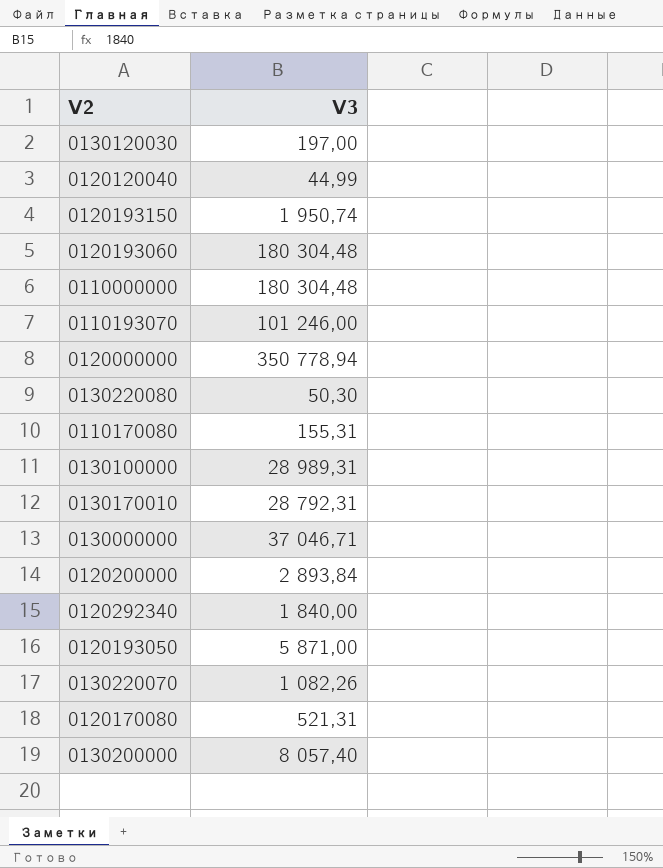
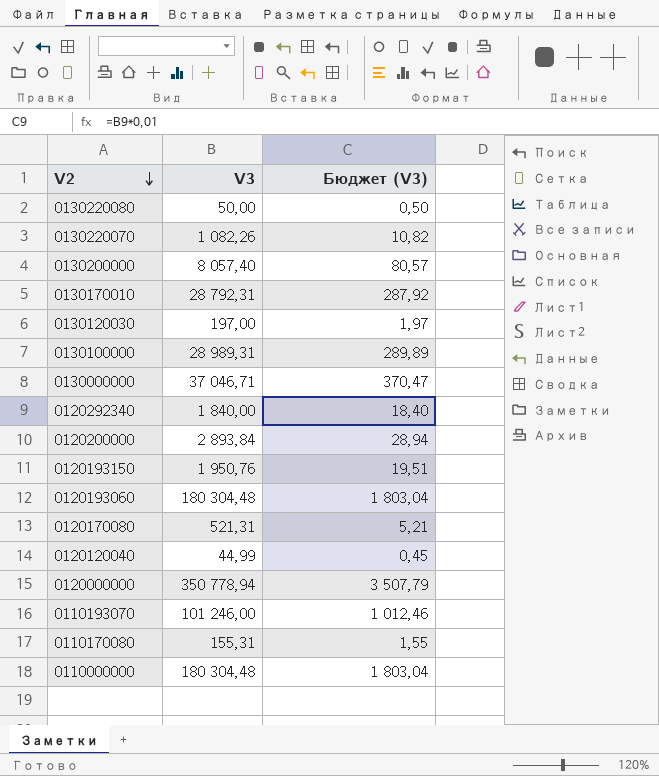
row order: none -> V2 descending
column Бюджет (V3) | formula: none -> [V3] * 0,01
row 0120193050: 5 871,00 -> none
0130220080 | V3: 50,30 -> 50,00
0120193150 | V3: 1 950,74 -> 1 950,76

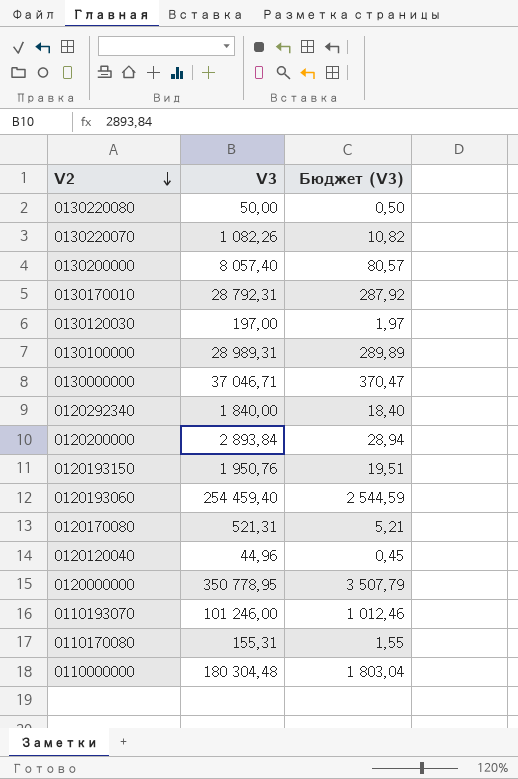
0120193060 | V3: 180 304,48 -> 254 459,40
0120193060 | Бюджет (V3): 1 803,04 -> 2 544,59
0120120040 | V3: 44,99 -> 44,96
0120000000 | V3: 350 778,94 -> 350 778,95

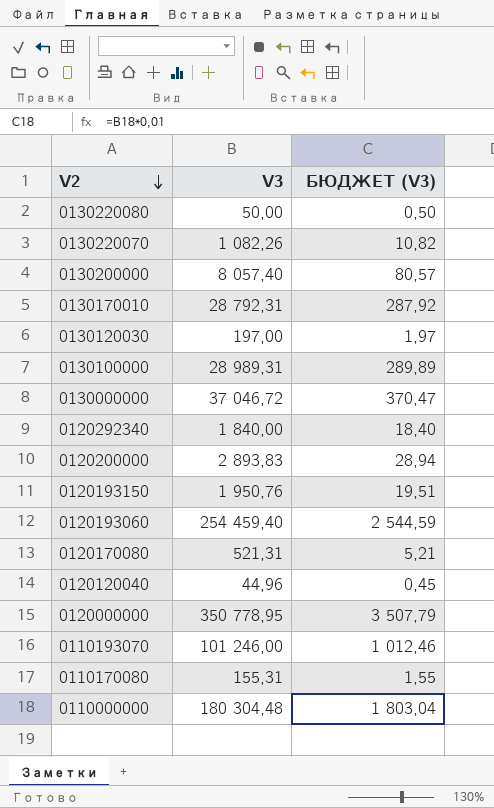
column name: Бюджет (V3) -> БЮДЖЕТ (V3)
0130000000 | V3: 37 046,71 -> 37 046,72
0120200000 | V3: 2 893,84 -> 2 893,83

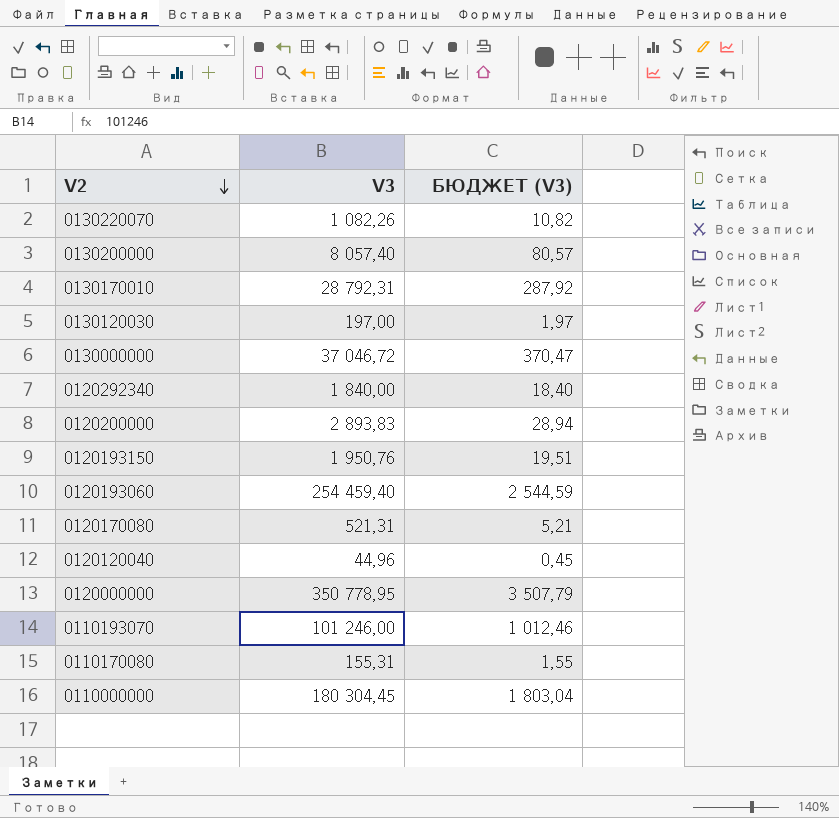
row 0130220080: 50,00 | 0,50 -> none
row 0130100000: 28 989,31 | 289,89 -> none
0110000000 | V3: 180 304,48 -> 180 304,45

